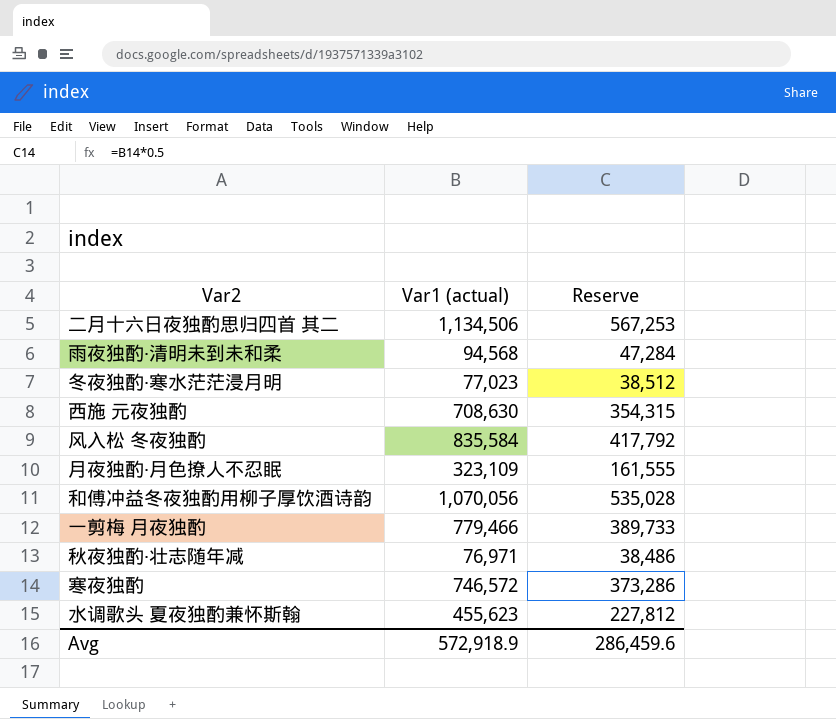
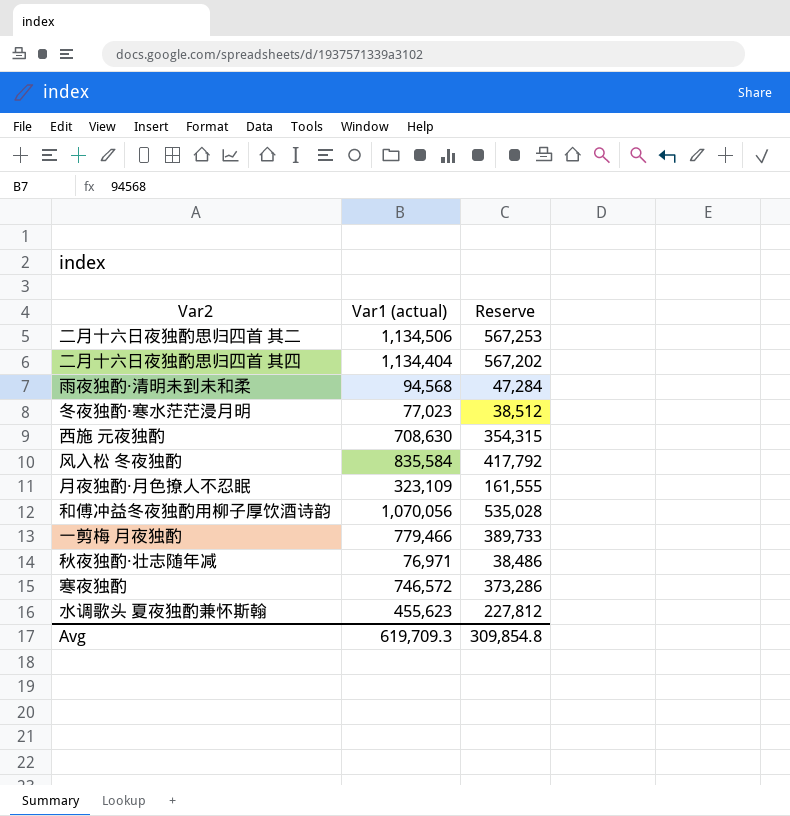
row 二月十六日夜独酌思归四首 其四: none -> 1,134,404 | 567,202
Avg | Var1 (actual): 572,918.9 -> 619,709.3
Avg | Reserve: 286,459.6 -> 309,854.8

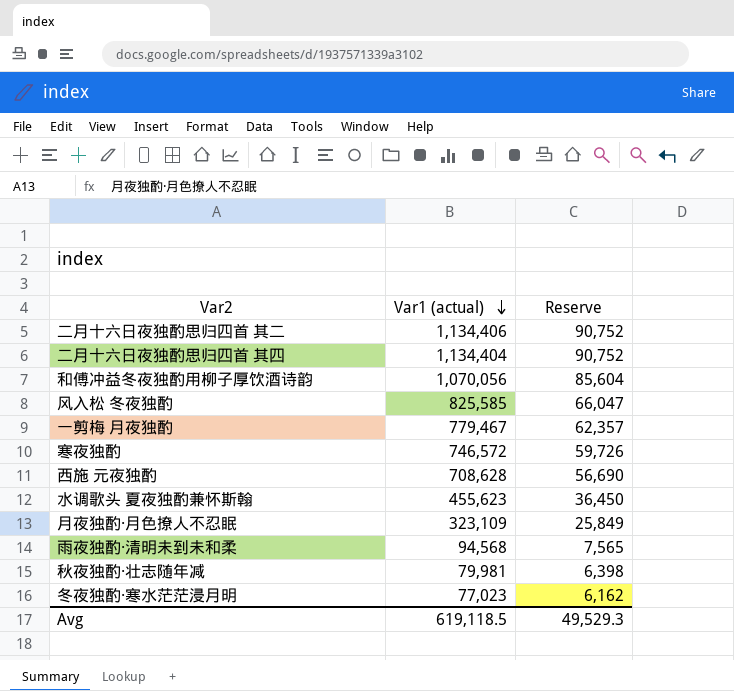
row order: none -> Var1 (actual) descending
column Reserve | formula: [Var1 (actual)] * 0.5 -> [Var1 (actual)] * 0.08
二月十六日夜独酌思归四首 其二 | Var1 (actual): 1,134,506 -> 1,134,406
风入松 冬夜独酌 | Var1 (actual): 835,584 -> 825,585
一剪梅 月夜独酌 | Var1 (actual): 779,466 -> 779,467
西施 元夜独酌 | Var1 (actual): 708,630 -> 708,628
秋夜独酌·壮志随年减 | Var1 (actual): 76,971 -> 79,981
Avg | Var1 (actual): 619,709.3 -> 619,118.5
Avg | Reserve: 309,854.8 -> 49,529.3

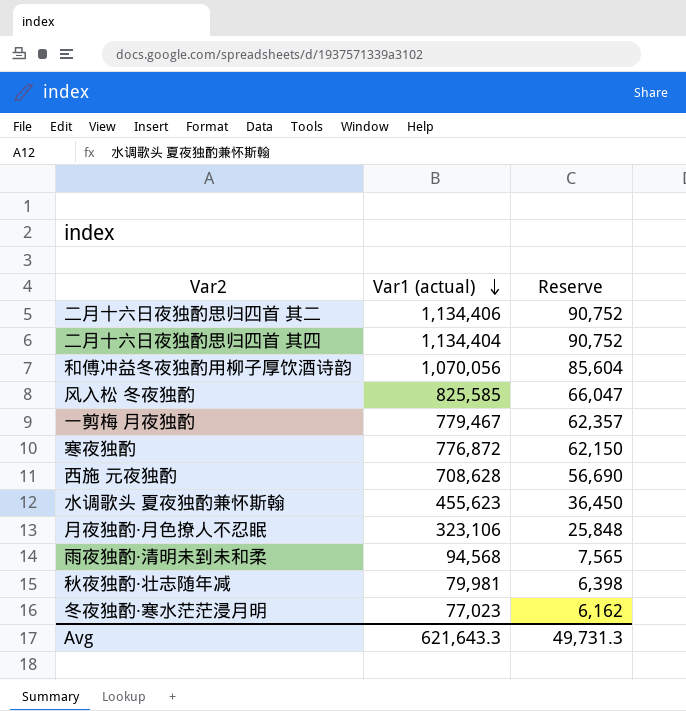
寒夜独酌 | Var1 (actual): 746,572 -> 776,872
寒夜独酌 | Reserve: 59,726 -> 62,150
月夜独酌·月色撩人不忍眠 | Var1 (actual): 323,109 -> 323,106
月夜独酌·月色撩人不忍眠 | Reserve: 25,849 -> 25,848
Avg | Var1 (actual): 619,118.5 -> 621,643.3
Avg | Reserve: 49,529.3 -> 49,731.3

